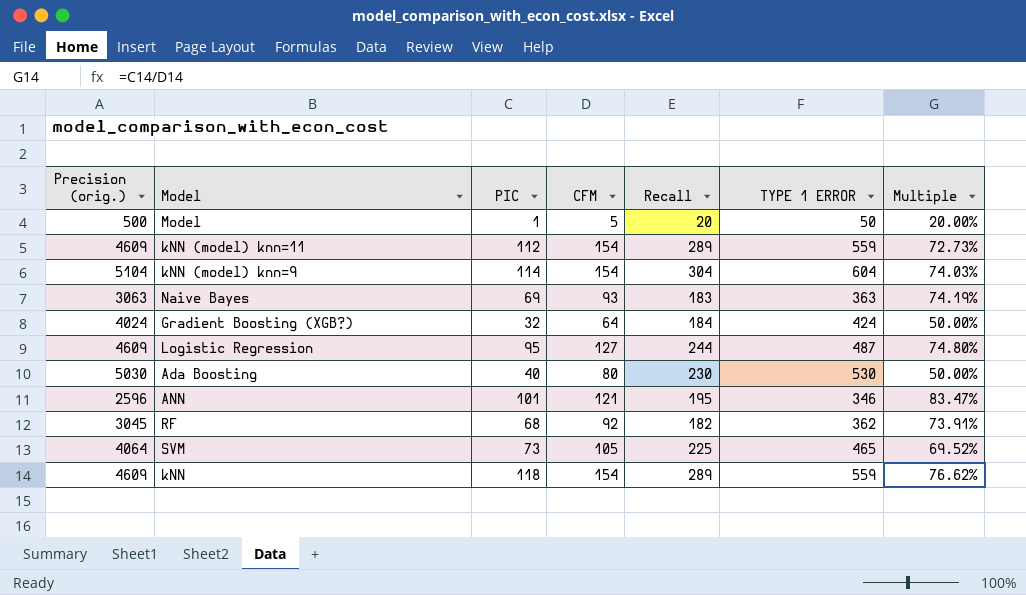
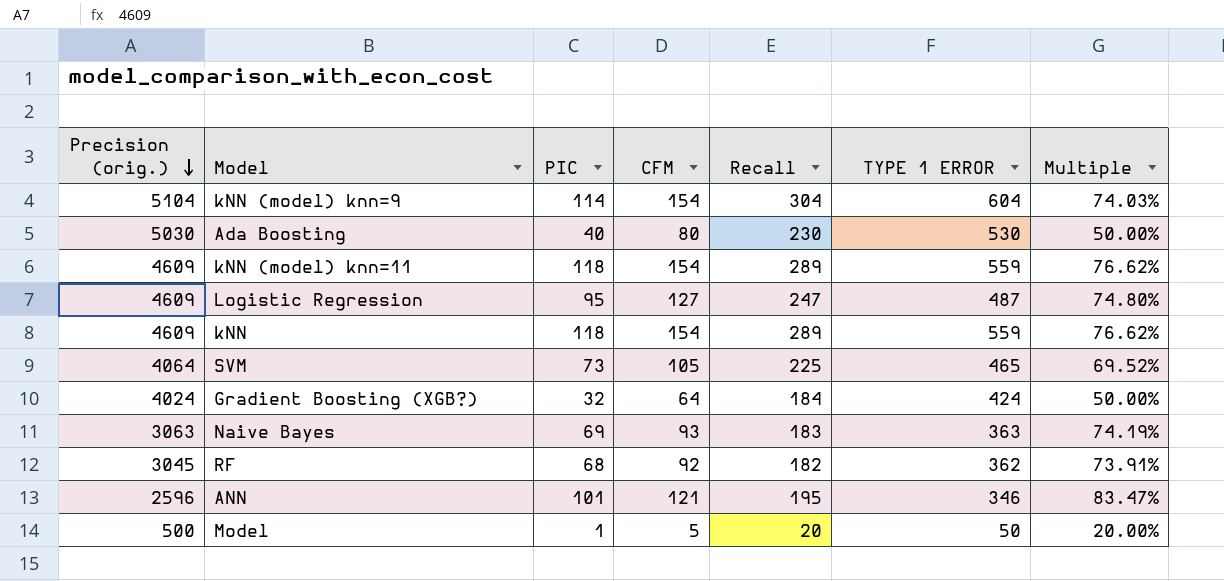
row order: none -> Precision (orig.) descending
kNN (model) knn=11 | PIC: 112 -> 118
kNN (model) knn=11 | Multiple: 72.73% -> 76.62%
Logistic Regression | Recall: 244 -> 247

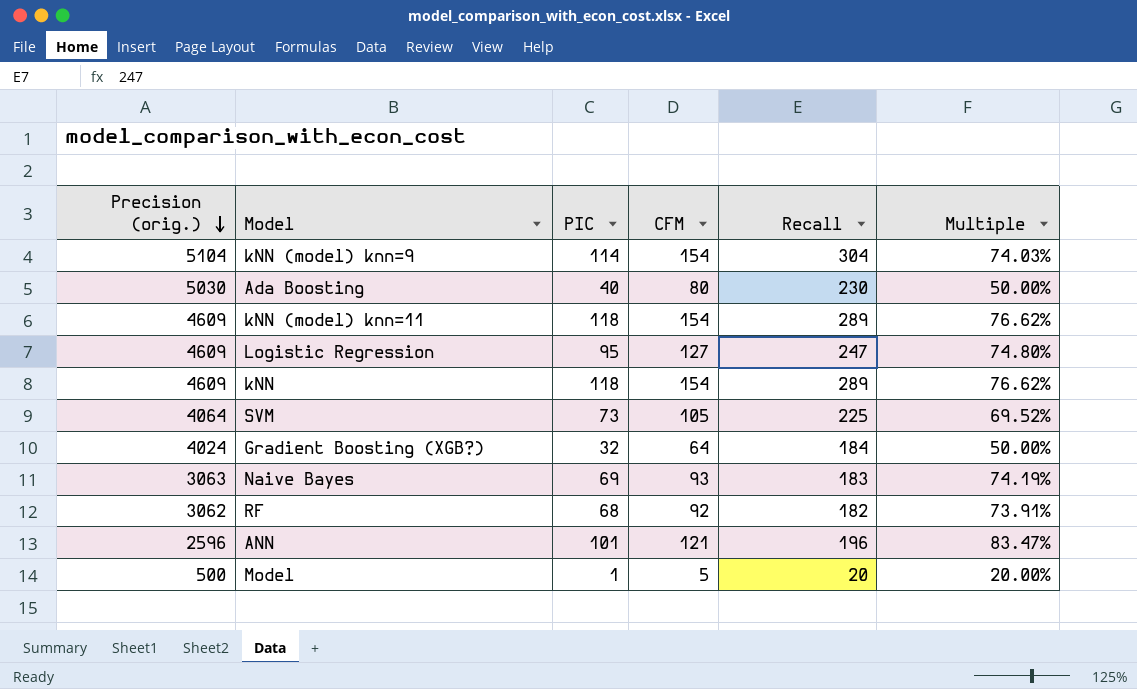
column TYPE 1 ERROR | position: 6 -> none
RF | Precision (orig.): 3045 -> 3062
ANN | Recall: 195 -> 196

